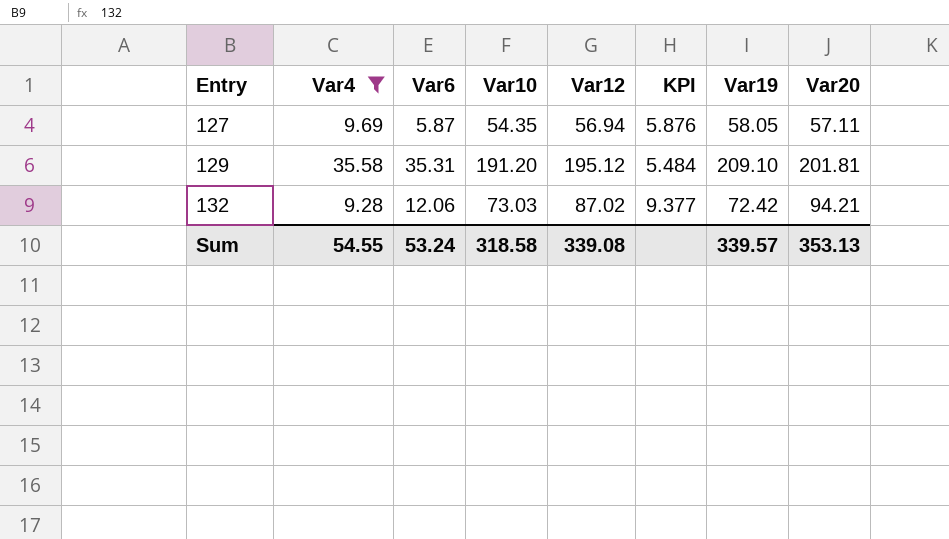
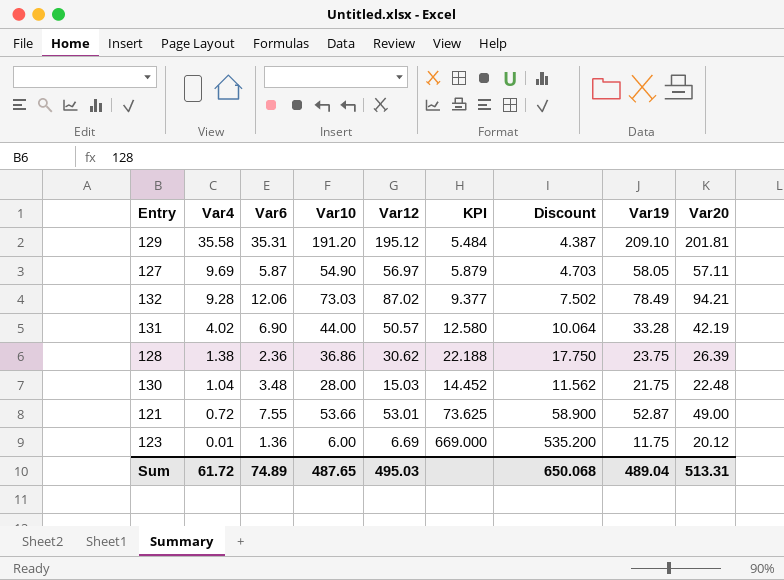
filter: Var4 >= 9.28 -> none
row order: Entry ascending -> Var4 descending
column Discount | formula: none -> [KPI] * 0.8
127 | Var10: 54.35 -> 54.90
127 | Var12: 56.94 -> 56.97
127 | KPI: 5.876 -> 5.879
132 | Var19: 72.42 -> 78.49
Sum | Var4: 54.55 -> 61.72
Sum | Var6: 53.24 -> 74.89
Sum | Var10: 318.58 -> 487.65
Sum | Var12: 339.08 -> 495.03
Sum | Var19: 339.57 -> 489.04
Sum | Var20: 353.13 -> 513.31

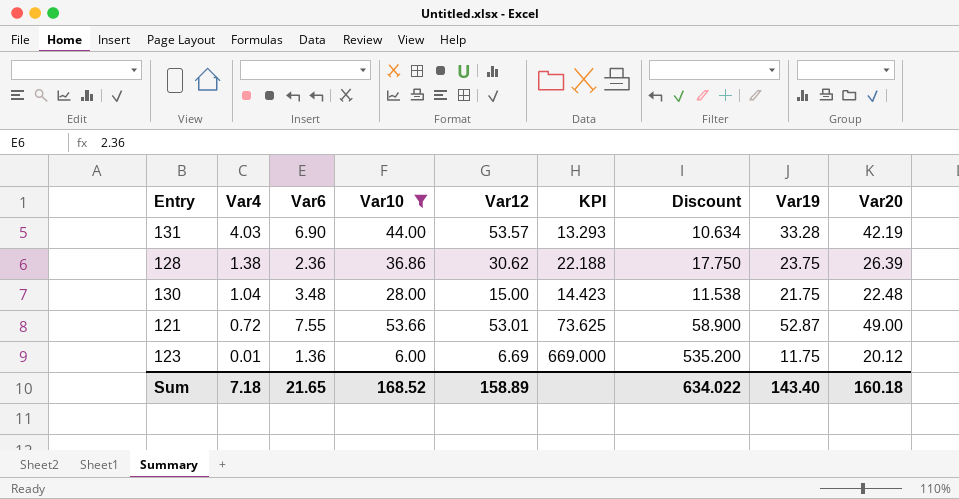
filter: none -> Var10 <= 53.66
131 | Var4: 4.02 -> 4.03
131 | Var12: 50.57 -> 53.57
131 | KPI: 12.580 -> 13.293
131 | Discount: 10.064 -> 10.634
130 | Var12: 15.03 -> 15.00
130 | KPI: 14.452 -> 14.423
130 | Discount: 11.562 -> 11.538
Sum | Var4: 61.72 -> 7.18
Sum | Var6: 74.89 -> 21.65
Sum | Var10: 487.65 -> 168.52
Sum | Var12: 495.03 -> 158.89
Sum | Discount: 650.068 -> 634.022
Sum | Var19: 489.04 -> 143.40
Sum | Var20: 513.31 -> 160.18

